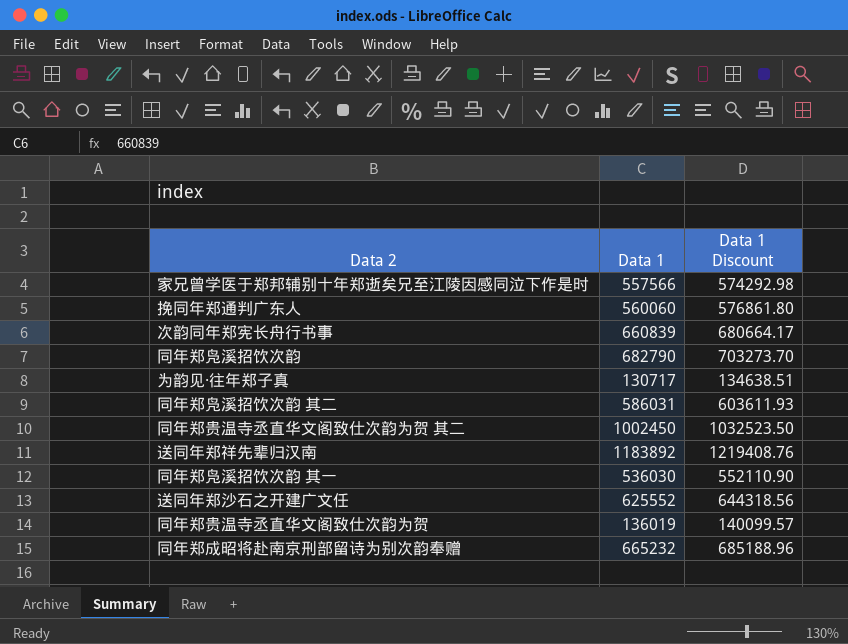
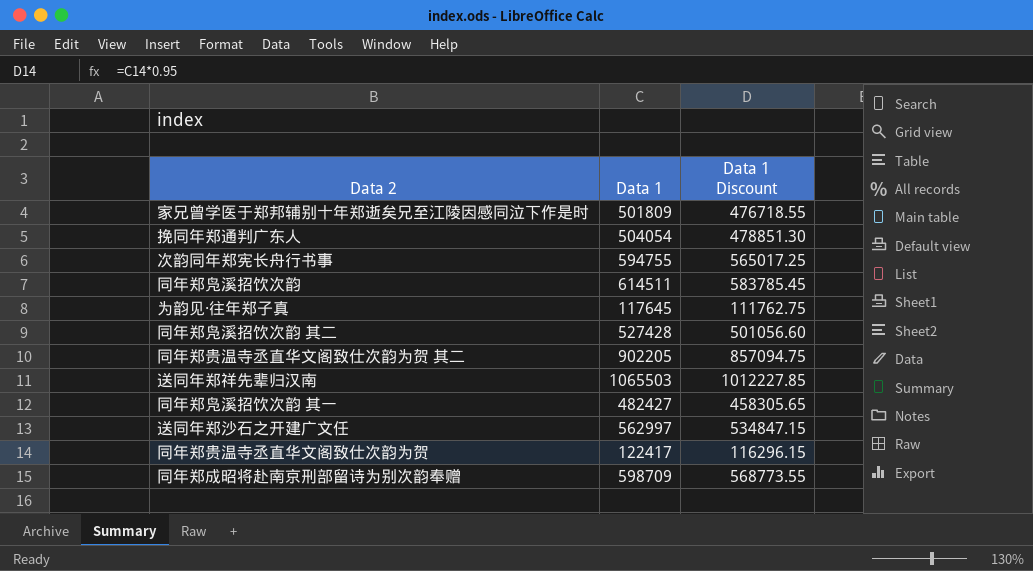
column Data 1 Discount | formula: [Data 1] * 1.03 -> [Data 1] * 0.95
家兄曾学医于郑邦辅别十年郑逝矣兄至江陵因感同泣下作是时 | Data 1: 557566 -> 501809
挽同年郑通判广东人 | Data 1: 560060 -> 504054
次韵同年郑宪长舟行书事 | Data 1: 660839 -> 594755
同年郑凫溪招饮次韵 | Data 1: 682790 -> 614511
为韵见·往年郑子真 | Data 1: 130717 -> 117645
同年郑凫溪招饮次韵 其二 | Data 1: 586031 -> 527428
同年郑贵温寺丞直华文阁致仕次韵为贺 其二 | Data 1: 1002450 -> 902205
送同年郑祥先辈归汉南 | Data 1: 1183892 -> 1065503
同年郑凫溪招饮次韵 其一 | Data 1: 536030 -> 482427
送同年郑沙石之开建广文任 | Data 1: 625552 -> 562997
同年郑贵温寺丞直华文阁致仕次韵为贺 | Data 1: 136019 -> 122417
同年郑成昭将赴南京刑部留诗为别次韵奉赠 | Data 1: 665232 -> 598709

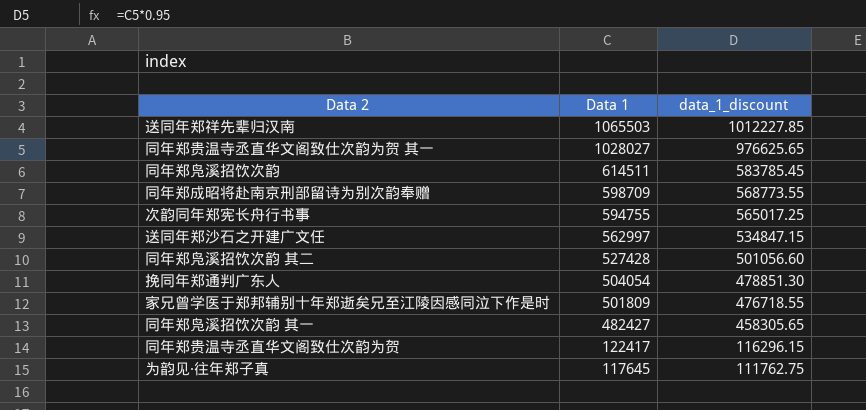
row order: none -> Data 1 descending
column name: Data 1 Discount -> data_1_discount
row 同年郑贵温寺丞直华文阁致仕次韵为贺 其二: 902205 | 857094.75 -> none
row 同年郑贵温寺丞直华文阁致仕次韵为贺 其一: none -> 1028027 | 976625.65

